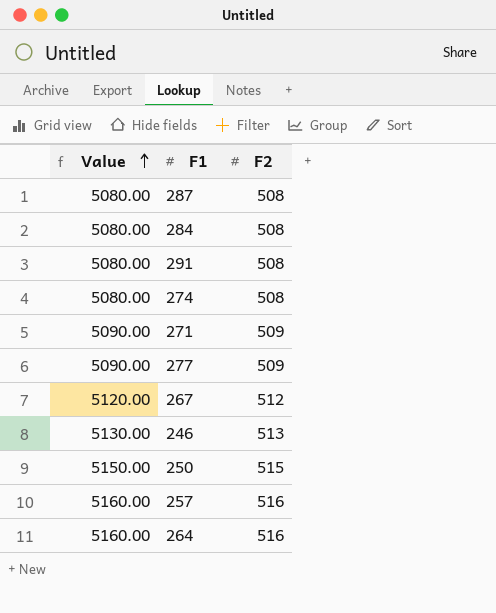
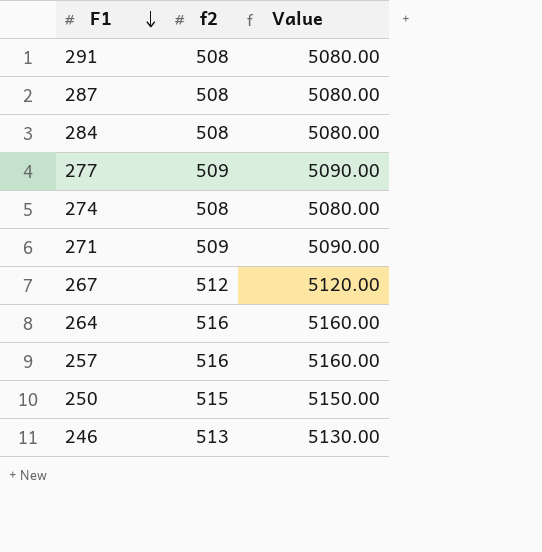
row order: Value ascending -> F1 descending
column name: F2 -> f2
column Value | position: 1 -> 3

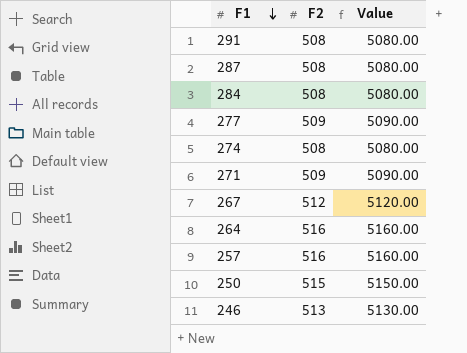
column name: f2 -> F2

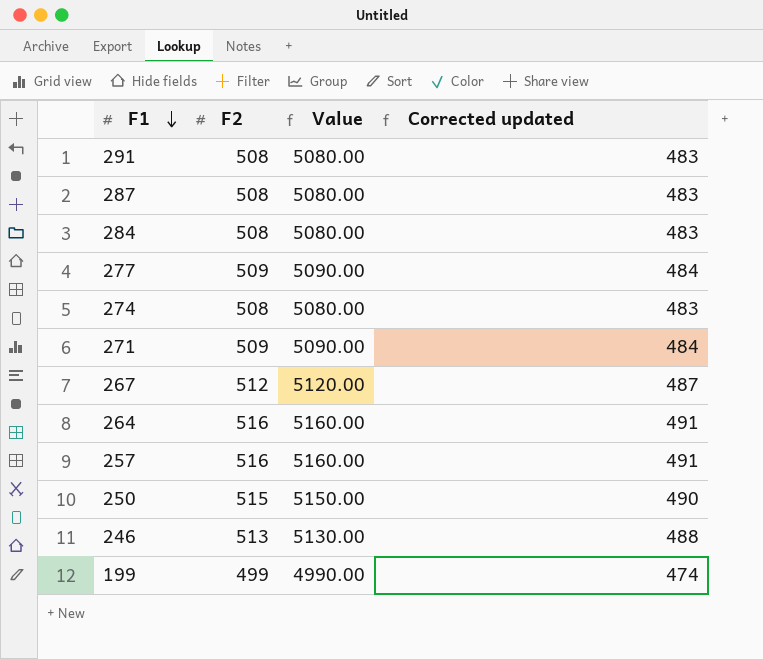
column Corrected updated | formula: none -> [F2] - 25
row 199: none -> 499 | 4990.00 | 474

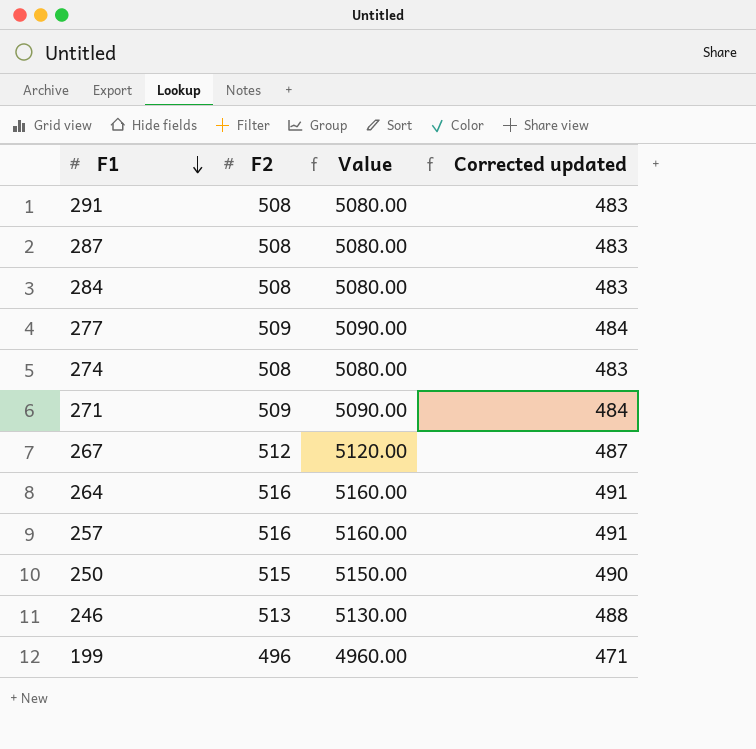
199 | F2: 499 -> 496
199 | Value: 4990.00 -> 4960.00
199 | Corrected updated: 474 -> 471

